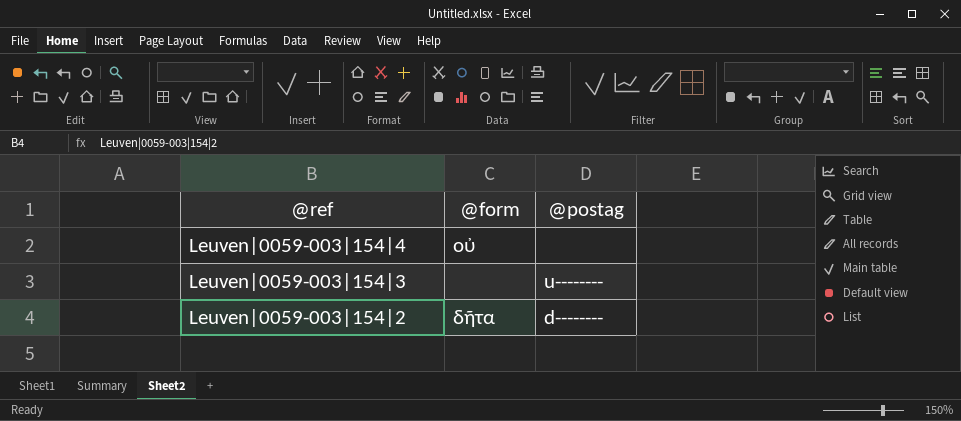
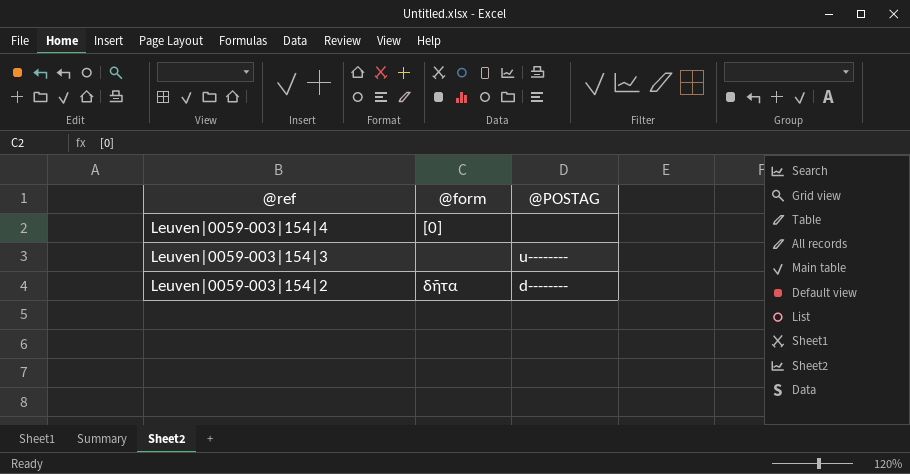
column name: @postag -> @POSTAG
Leuven|0059-003|154|4 | @form: οὐ -> [0]

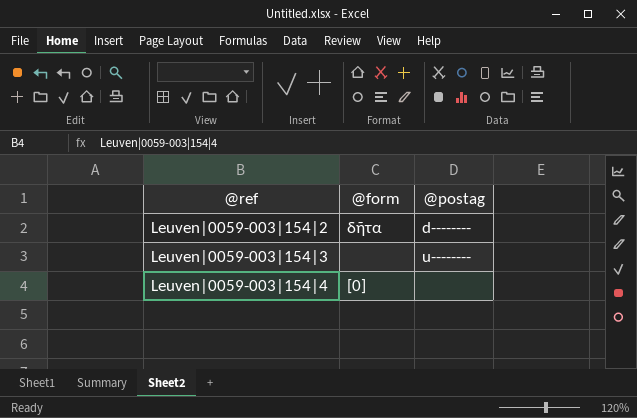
row order: @ref descending -> @ref ascending
column name: @POSTAG -> @postag

